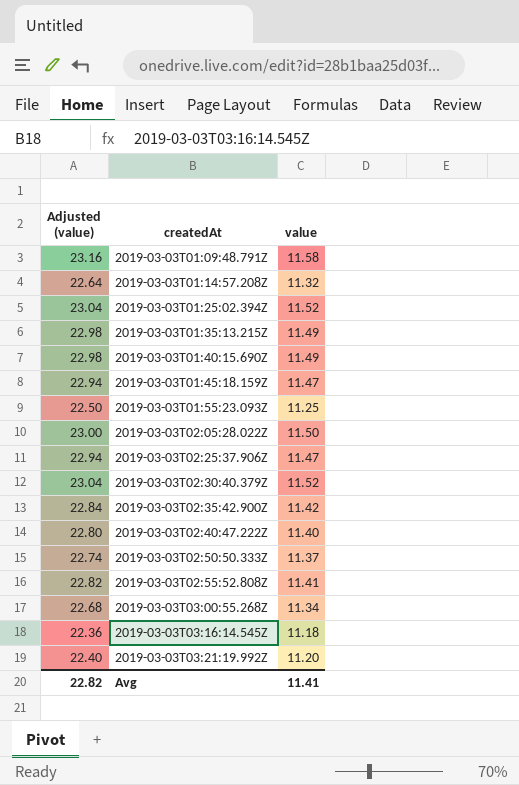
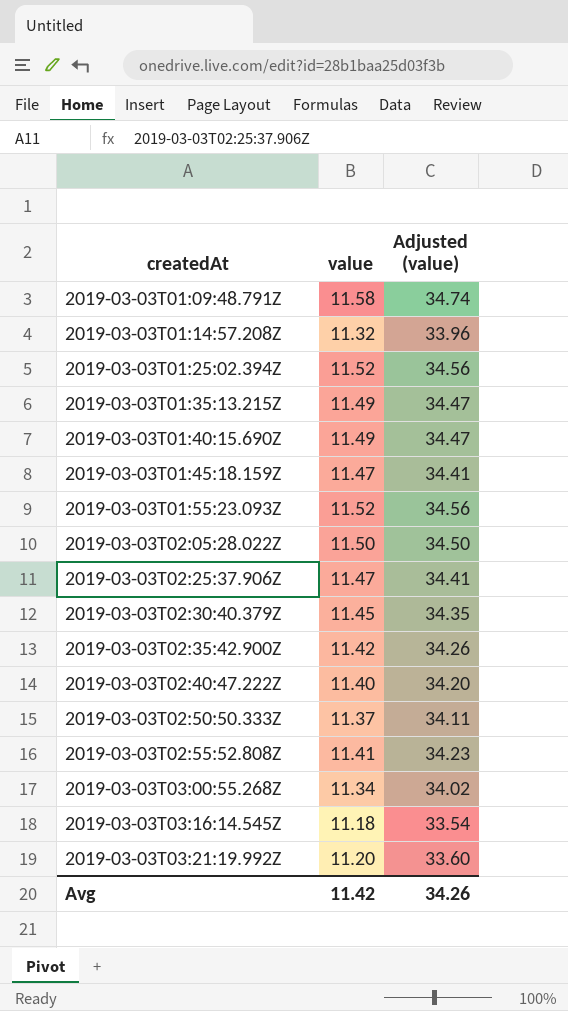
column Adjusted (value) | formula: [value] * 2 -> [value] * 3
column Adjusted (value) | position: 1 -> 3
2019-03-03T01:55:23.093Z | value: 11.25 -> 11.52
2019-03-03T02:30:40.379Z | value: 11.52 -> 11.45
Avg | value: 11.41 -> 11.42
Avg | Adjusted (value): 22.82 -> 34.26

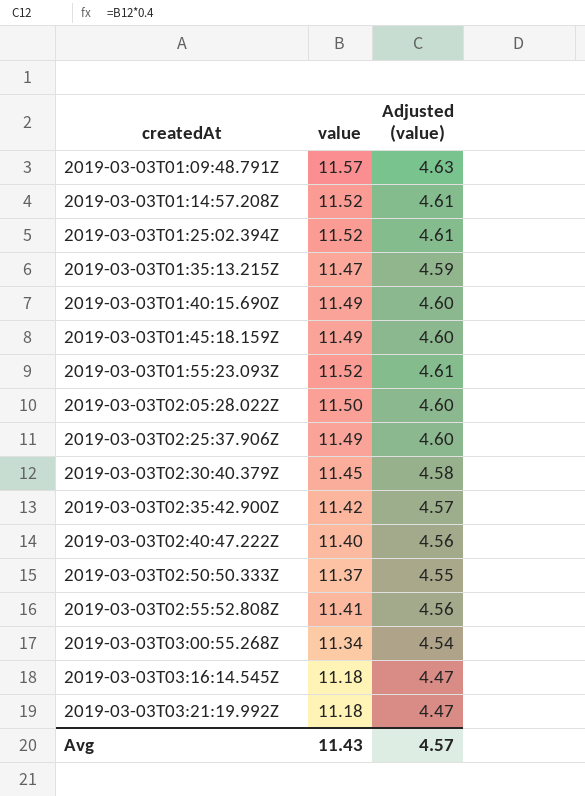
column Adjusted (value) | formula: [value] * 3 -> [value] * 0.4
2019-03-03T01:09:48.791Z | value: 11.58 -> 11.57
2019-03-03T01:14:57.208Z | value: 11.32 -> 11.52
2019-03-03T01:35:13.215Z | value: 11.49 -> 11.47
2019-03-03T01:45:18.159Z | value: 11.47 -> 11.49
2019-03-03T02:25:37.906Z | value: 11.47 -> 11.49
2019-03-03T03:21:19.992Z | value: 11.20 -> 11.18
Avg | value: 11.42 -> 11.43
Avg | Adjusted (value): 34.26 -> 4.57

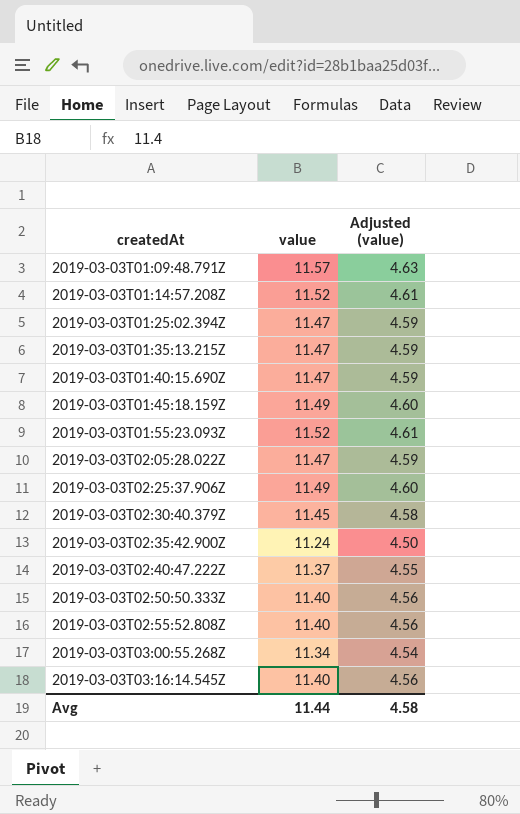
row 2019-03-03T03:21:19.992Z: 11.18 | 4.47 -> none
2019-03-03T01:25:02.394Z | value: 11.52 -> 11.47
2019-03-03T01:25:02.394Z | Adjusted (value): 4.61 -> 4.59
2019-03-03T01:40:15.690Z | value: 11.49 -> 11.47
2019-03-03T01:40:15.690Z | Adjusted (value): 4.60 -> 4.59
2019-03-03T02:05:28.022Z | value: 11.50 -> 11.47
2019-03-03T02:05:28.022Z | Adjusted (value): 4.60 -> 4.59
2019-03-03T02:35:42.900Z | value: 11.42 -> 11.24
2019-03-03T02:35:42.900Z | Adjusted (value): 4.57 -> 4.50
2019-03-03T02:40:47.222Z | value: 11.40 -> 11.37
2019-03-03T02:40:47.222Z | Adjusted (value): 4.56 -> 4.55
2019-03-03T02:50:50.333Z | value: 11.37 -> 11.40
2019-03-03T02:50:50.333Z | Adjusted (value): 4.55 -> 4.56
2019-03-03T02:55:52.808Z | value: 11.41 -> 11.40
2019-03-03T03:16:14.545Z | value: 11.18 -> 11.40
2019-03-03T03:16:14.545Z | Adjusted (value): 4.47 -> 4.56
Avg | value: 11.43 -> 11.44
Avg | Adjusted (value): 4.57 -> 4.58

